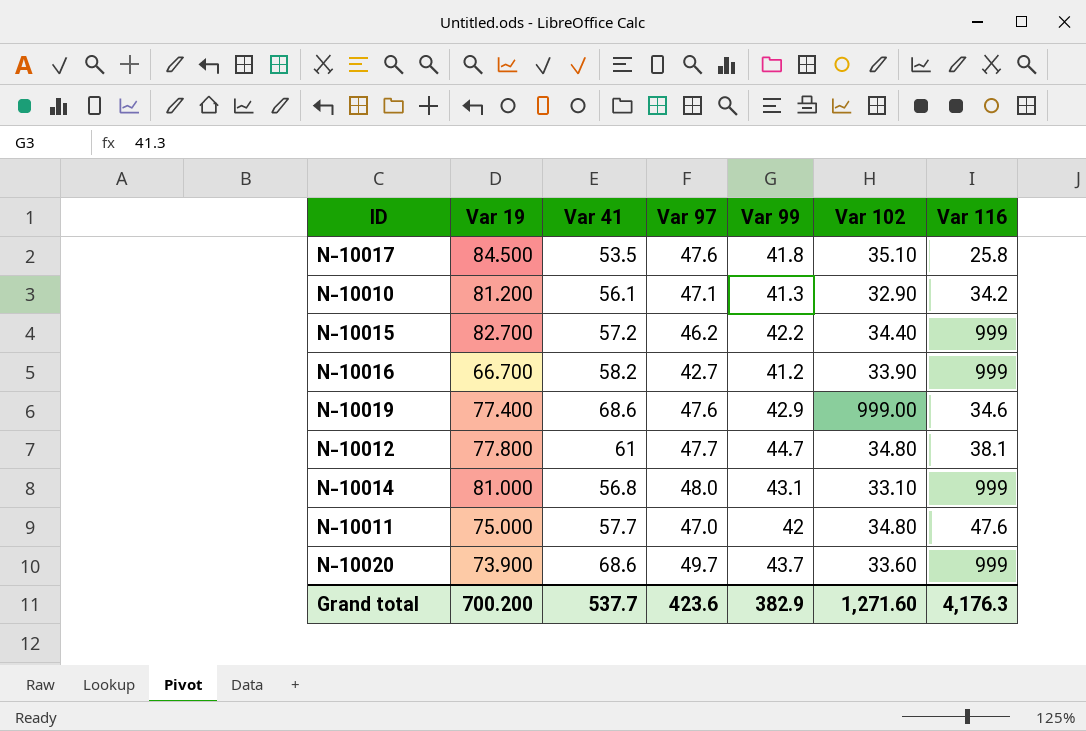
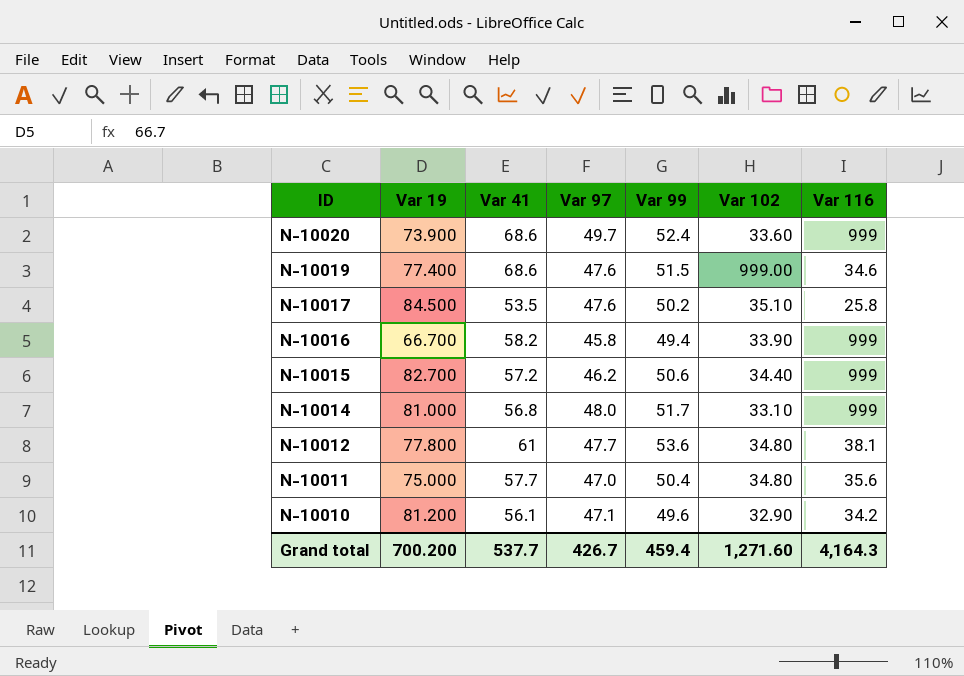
row order: none -> ID descending
N-10020 | Var 99: 43.7 -> 52.4
N-10019 | Var 99: 42.9 -> 51.5
N-10017 | Var 99: 41.8 -> 50.2
N-10016 | Var 97: 42.7 -> 45.8
N-10016 | Var 99: 41.2 -> 49.4
N-10015 | Var 99: 42.2 -> 50.6
N-10014 | Var 99: 43.1 -> 51.7
N-10012 | Var 99: 44.7 -> 53.6
N-10011 | Var 99: 42 -> 50.4
N-10011 | Var 116: 47.6 -> 35.6
N-10010 | Var 99: 41.3 -> 49.6
Grand total | Var 97: 423.6 -> 426.7
Grand total | Var 99: 382.9 -> 459.4
Grand total | Var 116: 4,176.3 -> 4,164.3

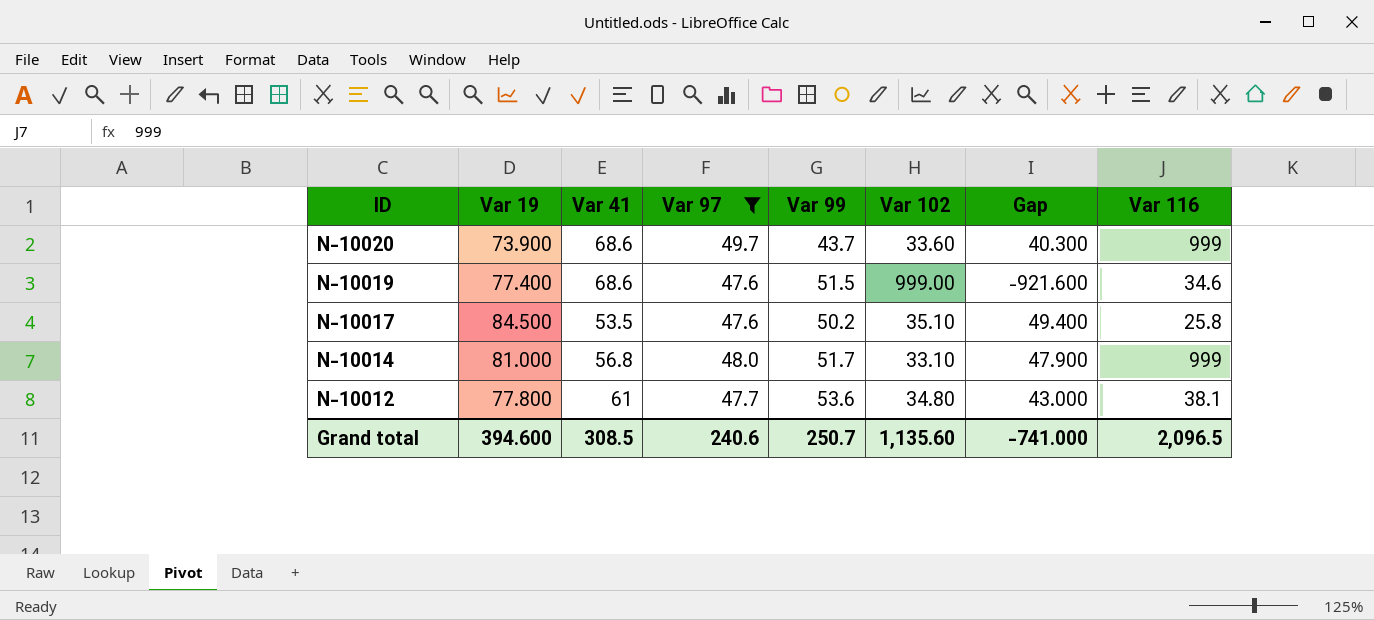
filter: none -> Var 97 >= 47.6
column Gap | formula: none -> [Var 19] - [Var 102]
N-10020 | Var 99: 52.4 -> 43.7
Grand total | Var 19: 700.200 -> 394.600
Grand total | Var 41: 537.7 -> 308.5
Grand total | Var 97: 426.7 -> 240.6
Grand total | Var 99: 459.4 -> 250.7
Grand total | Var 102: 1,271.60 -> 1,135.60
Grand total | Var 116: 4,164.3 -> 2,096.5

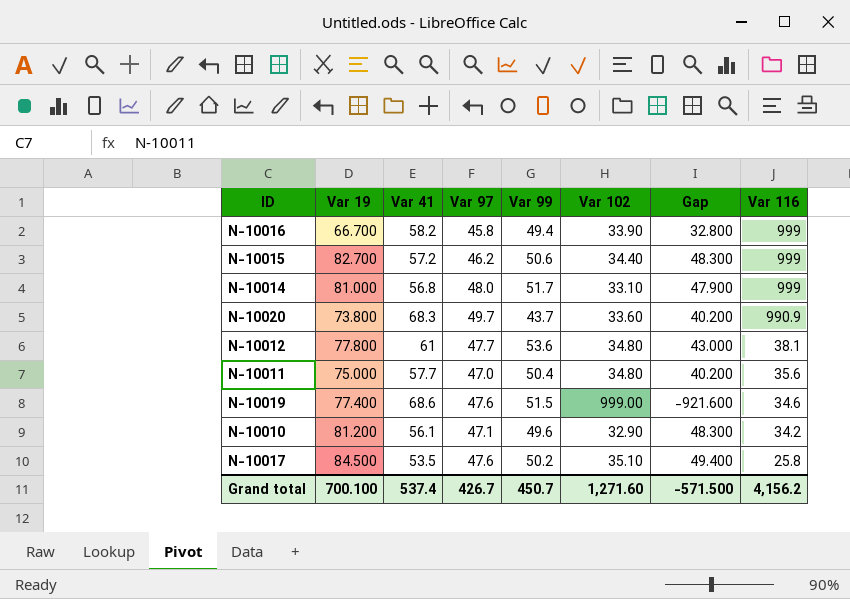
filter: Var 97 >= 47.6 -> none
row order: ID descending -> Var 116 descending
N-10020 | Var 19: 73.900 -> 73.800
N-10020 | Var 41: 68.6 -> 68.3
N-10020 | Gap: 40.300 -> 40.200
N-10020 | Var 116: 999 -> 990.9
Grand total | Var 19: 394.600 -> 700.100
Grand total | Var 41: 308.5 -> 537.4
Grand total | Var 97: 240.6 -> 426.7
Grand total | Var 99: 250.7 -> 450.7
Grand total | Var 102: 1,135.60 -> 1,271.60
Grand total | Gap: -741.000 -> -571.500
Grand total | Var 116: 2,096.5 -> 4,156.2

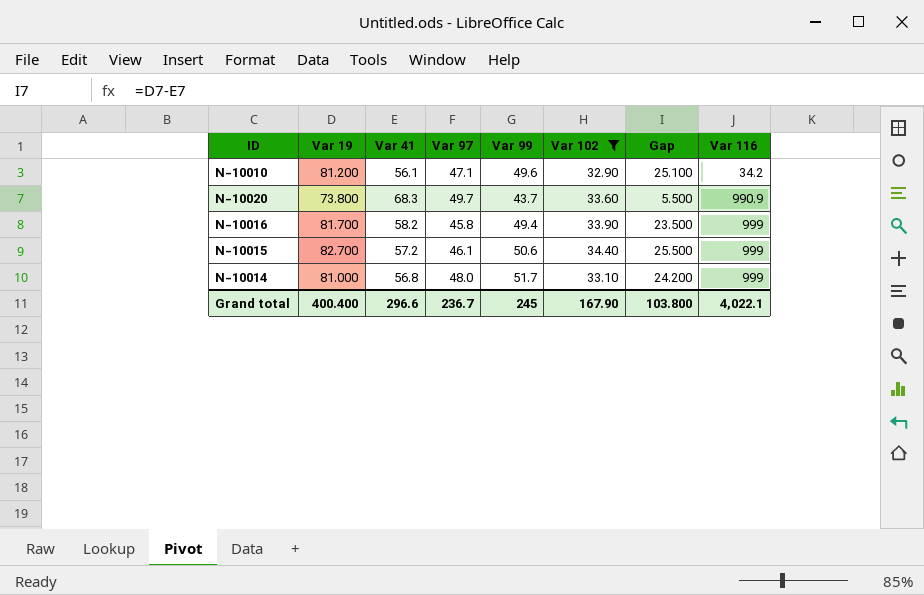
filter: none -> Var 102 <= 34.40
row order: Var 116 descending -> Var 116 ascending
column Gap | formula: [Var 19] - [Var 102] -> [Var 19] - [Var 41]
N-10016 | Var 19: 66.700 -> 81.700
N-10015 | Var 97: 46.2 -> 46.1
Grand total | Var 19: 700.100 -> 400.400
Grand total | Var 41: 537.4 -> 296.6
Grand total | Var 97: 426.7 -> 236.7
Grand total | Var 99: 450.7 -> 245
Grand total | Var 102: 1,271.60 -> 167.90
Grand total | Gap: -571.500 -> 103.800
Grand total | Var 116: 4,156.2 -> 4,022.1

